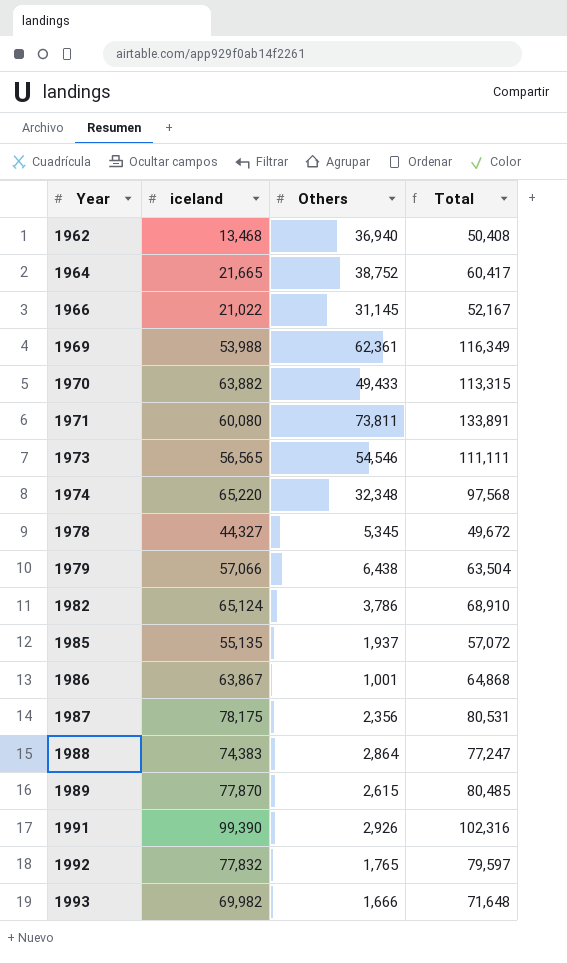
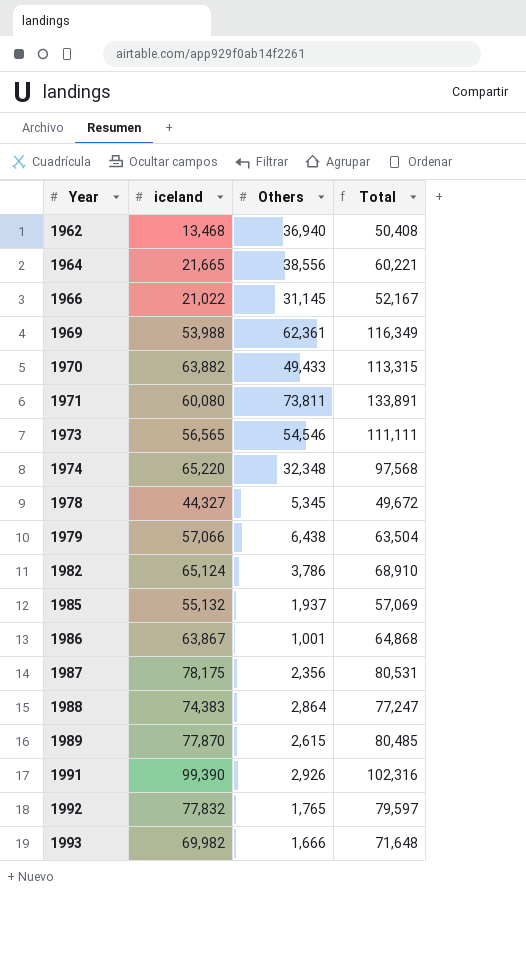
1964 | Others: 38,752 -> 38,556
1964 | Total: 60,417 -> 60,221
1985 | iceland: 55,135 -> 55,132
1985 | Total: 57,072 -> 57,069

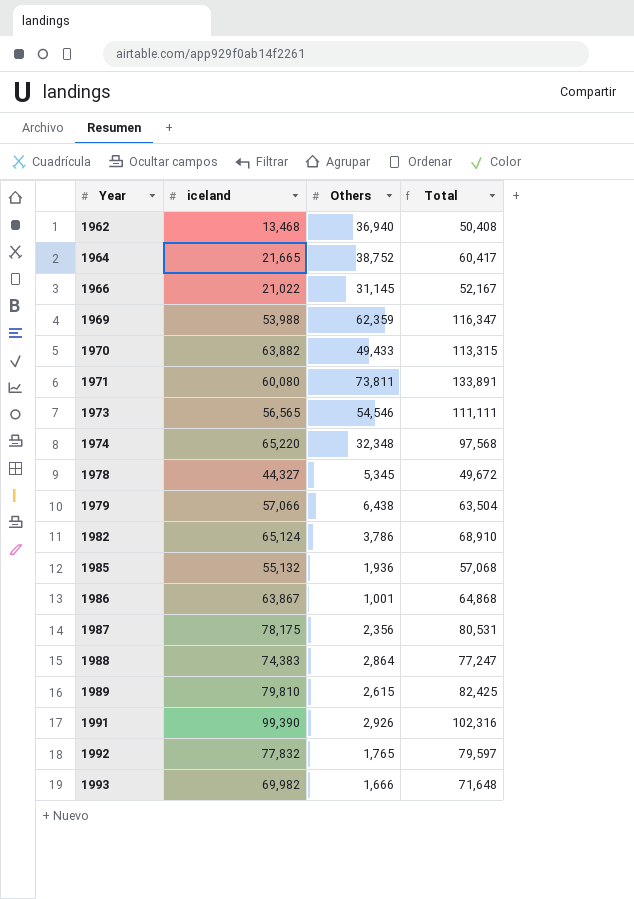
1964 | Others: 38,556 -> 38,752
1964 | Total: 60,221 -> 60,417
1969 | Others: 62,361 -> 62,359
1969 | Total: 116,349 -> 116,347
1985 | Others: 1,937 -> 1,936
1985 | Total: 57,069 -> 57,068
1989 | iceland: 77,870 -> 79,810
1989 | Total: 80,485 -> 82,425

